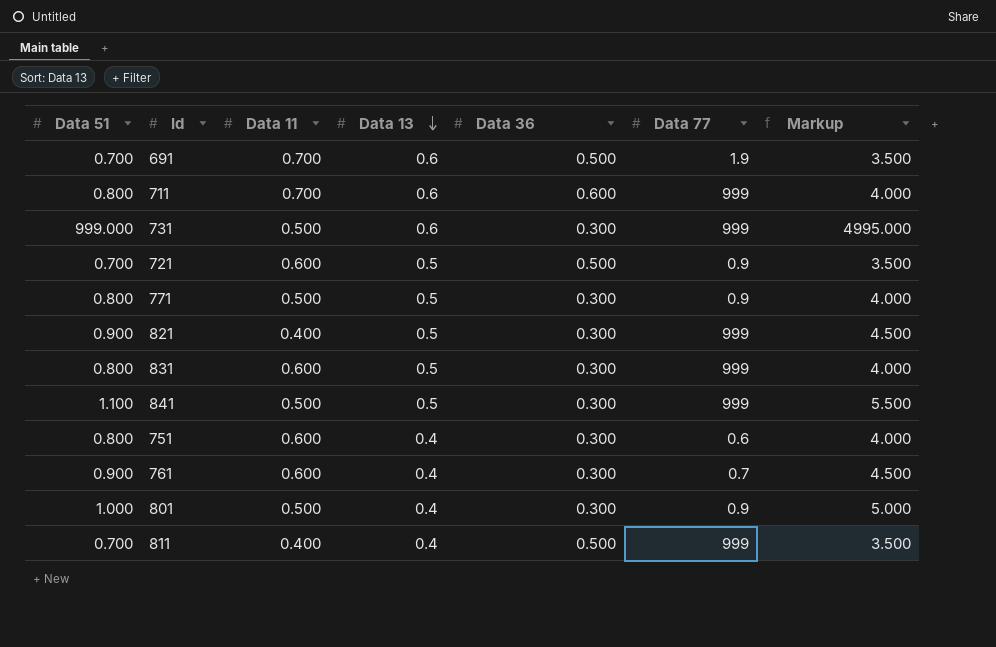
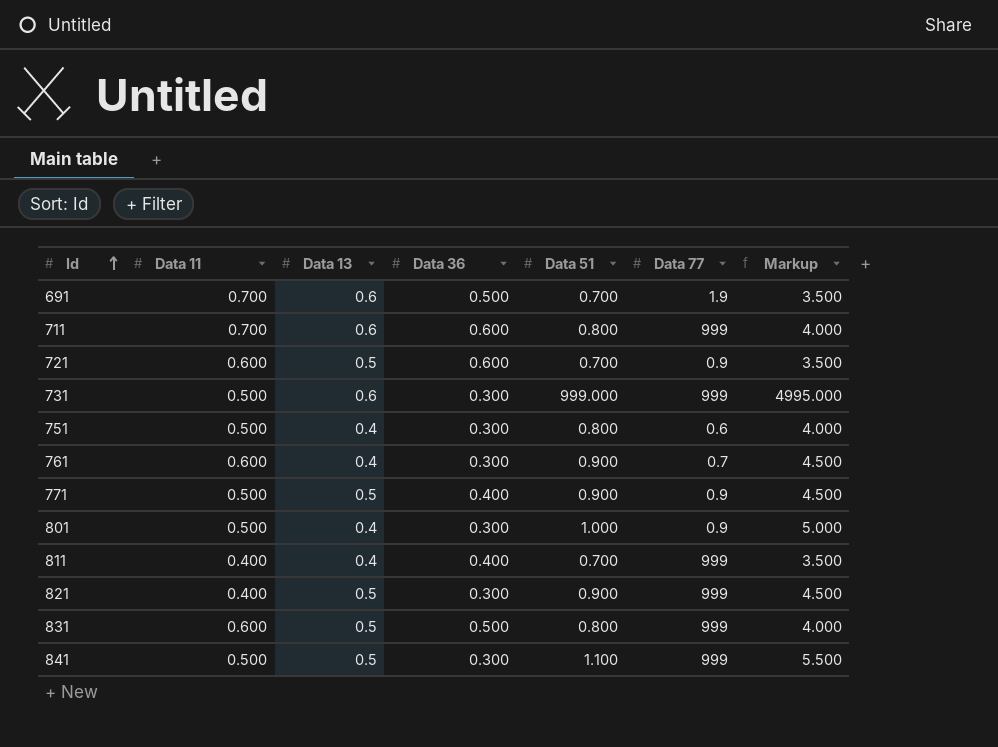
row order: Data 13 descending -> Id ascending
column Data 51 | position: 1 -> 5
721 | Data 36: 0.500 -> 0.600
751 | Data 11: 0.600 -> 0.500
771 | Data 36: 0.300 -> 0.400
771 | Data 51: 0.800 -> 0.900
771 | Markup: 4.000 -> 4.500
811 | Data 36: 0.500 -> 0.400
831 | Data 36: 0.300 -> 0.500

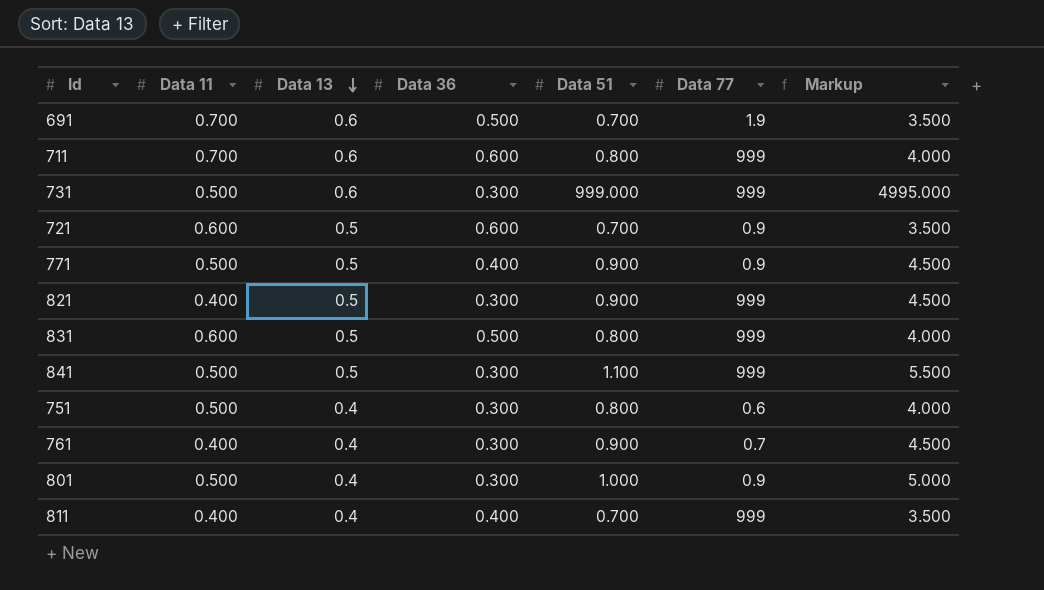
row order: Id ascending -> Data 13 descending
761 | Data 11: 0.600 -> 0.400

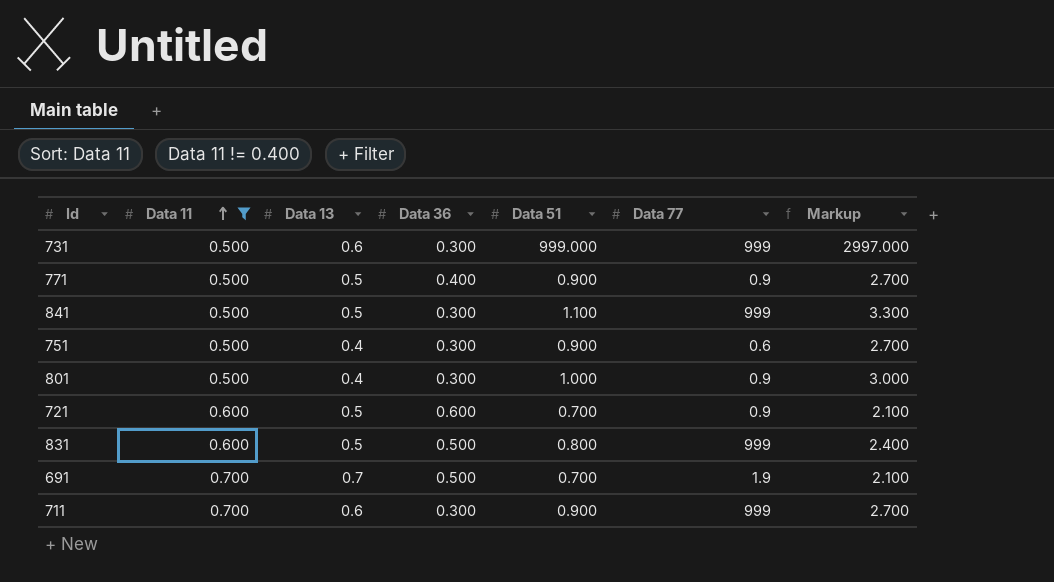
filter: none -> Data 11 != 0.400
row order: Data 13 descending -> Data 11 ascending
column Markup | formula: [Data 51] * 5 -> [Data 51] * 3
751 | Data 51: 0.800 -> 0.900
691 | Data 13: 0.6 -> 0.7
711 | Data 36: 0.600 -> 0.300
711 | Data 51: 0.800 -> 0.900

